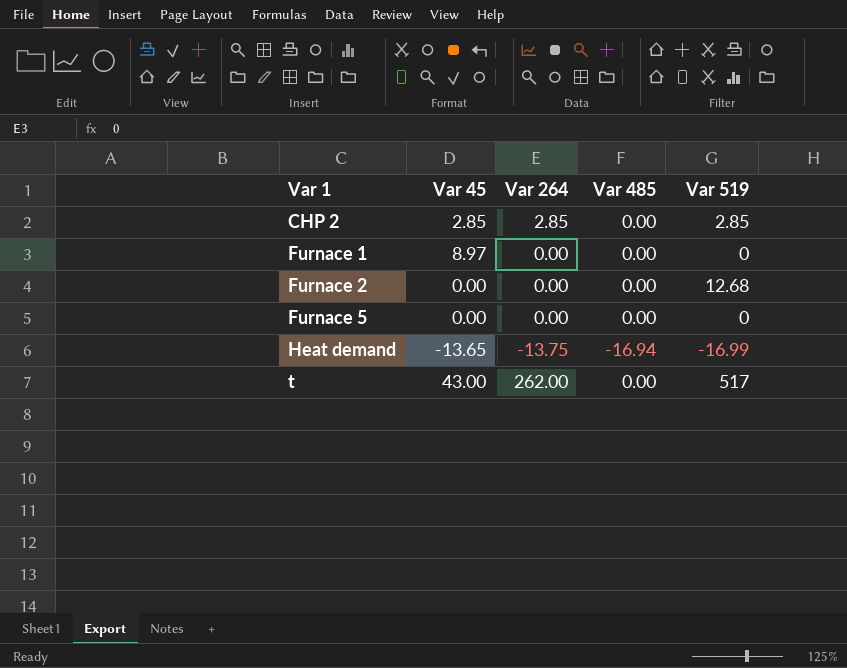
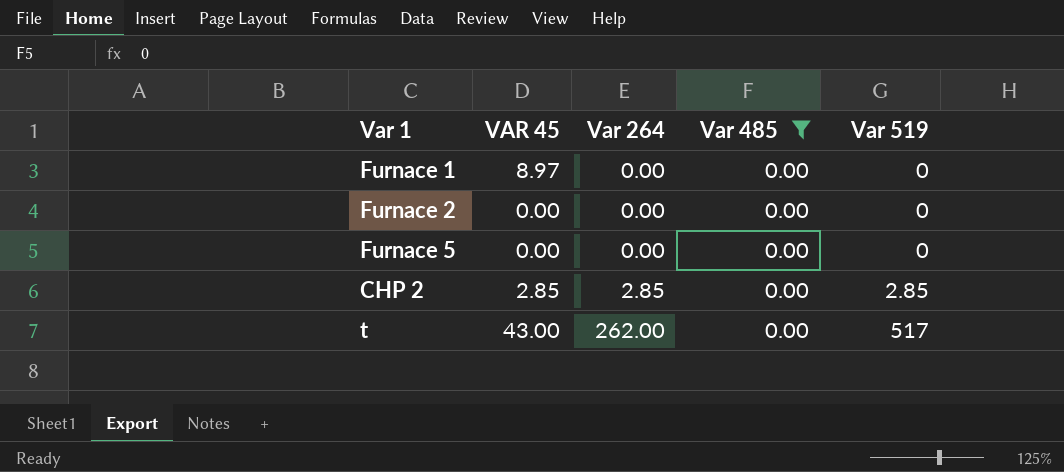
filter: none -> Var 485 = 0.00
row order: Var 1 ascending -> Var 264 ascending
column name: Var 45 -> VAR 45
Furnace 2 | Var 519: 12.68 -> 0

